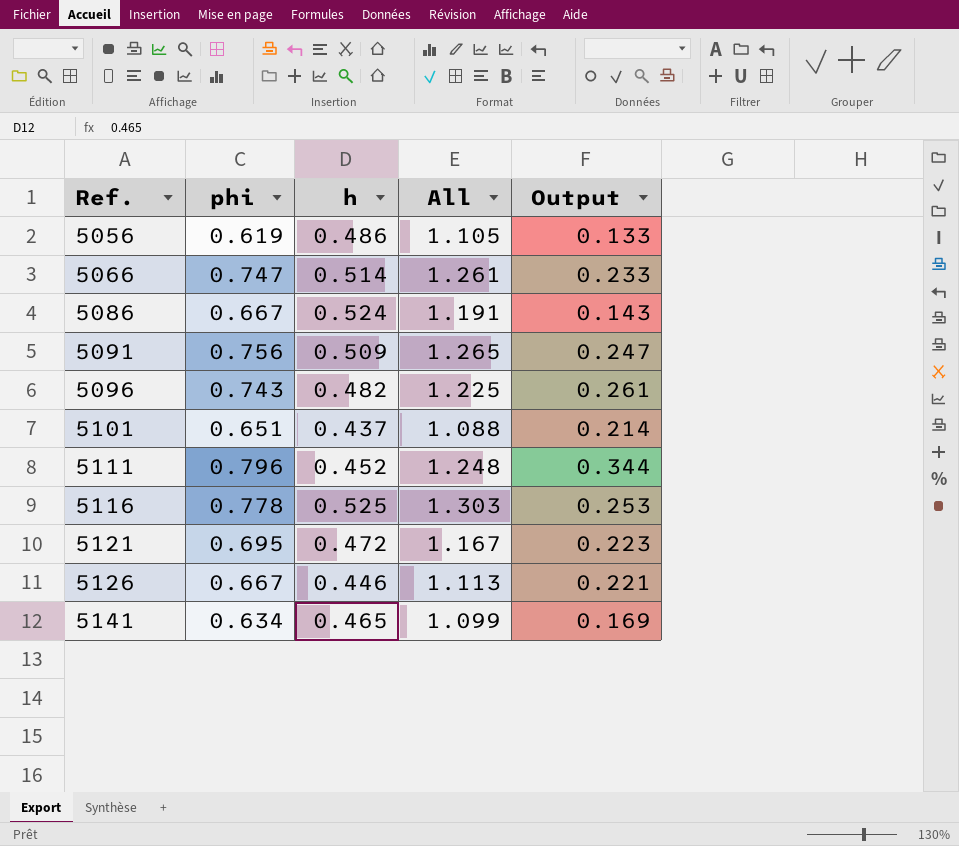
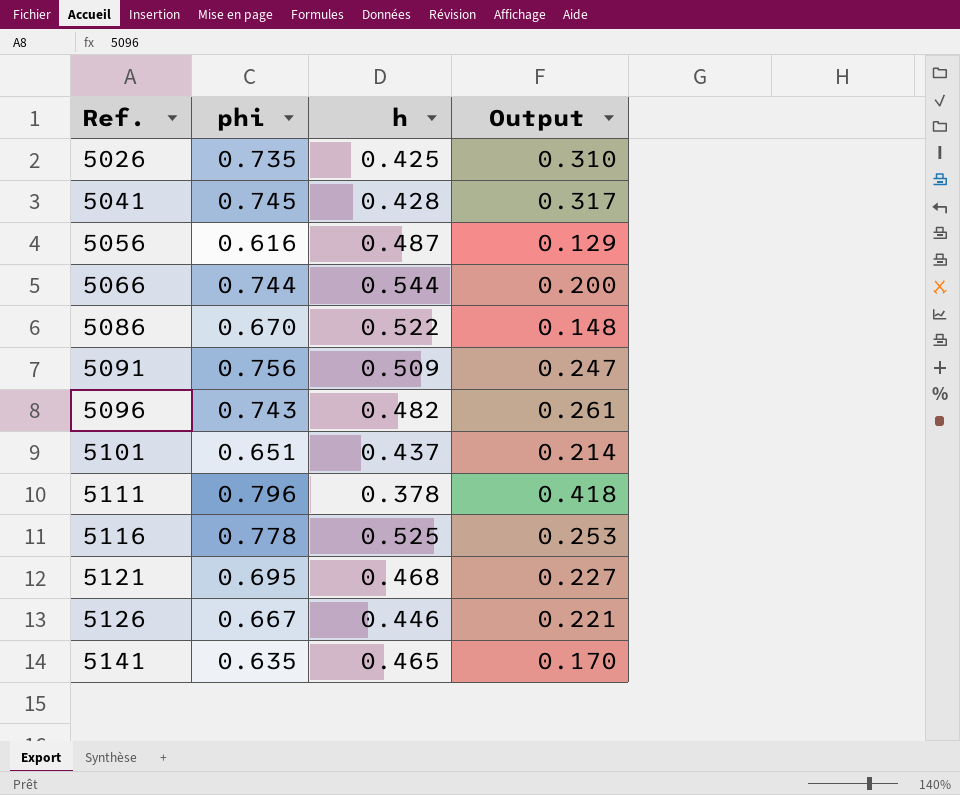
column All | formula: [phi] + [h] -> none
row 5026: none -> 0.735 | 0.425 | 0.310
row 5041: none -> 0.745 | 0.428 | 0.317
5056 | phi: 0.619 -> 0.616
5056 | h: 0.486 -> 0.487
5056 | Output: 0.133 -> 0.129
5066 | phi: 0.747 -> 0.744
5066 | h: 0.514 -> 0.544
5066 | Output: 0.233 -> 0.200
5086 | phi: 0.667 -> 0.670
5086 | h: 0.524 -> 0.522
5086 | Output: 0.143 -> 0.148
5111 | h: 0.452 -> 0.378
5111 | Output: 0.344 -> 0.418
5121 | h: 0.472 -> 0.468
5121 | Output: 0.223 -> 0.227
5141 | phi: 0.634 -> 0.635
5141 | Output: 0.169 -> 0.170

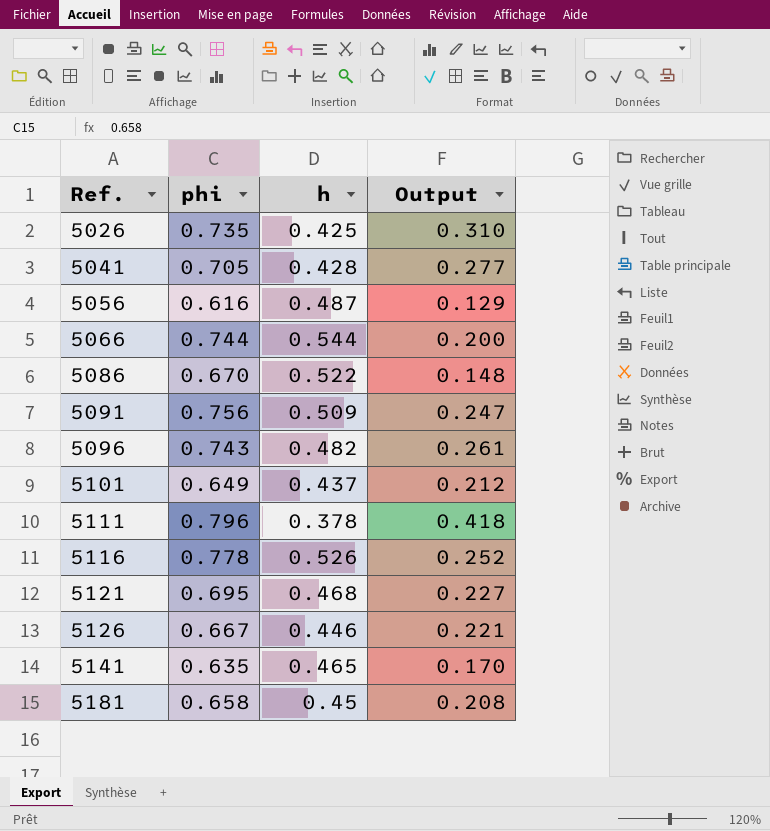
5041 | phi: 0.745 -> 0.705
5041 | Output: 0.317 -> 0.277
5101 | phi: 0.651 -> 0.649
5101 | Output: 0.214 -> 0.212
5116 | h: 0.525 -> 0.526
5116 | Output: 0.253 -> 0.252
row 5181: none -> 0.658 | 0.45 | 0.208

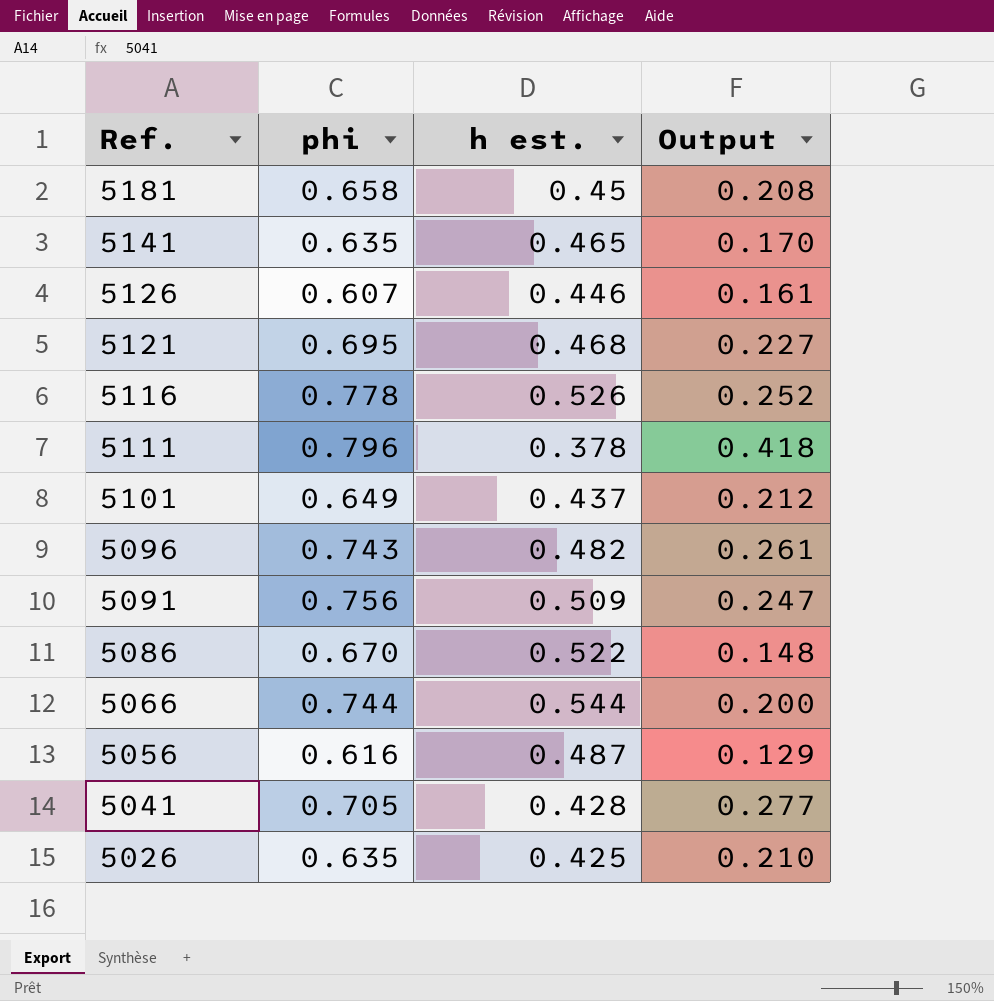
row order: Ref. ascending -> Ref. descending
column name: h -> h est.
5126 | phi: 0.667 -> 0.607
5126 | Output: 0.221 -> 0.161
5026 | phi: 0.735 -> 0.635
5026 | Output: 0.310 -> 0.210

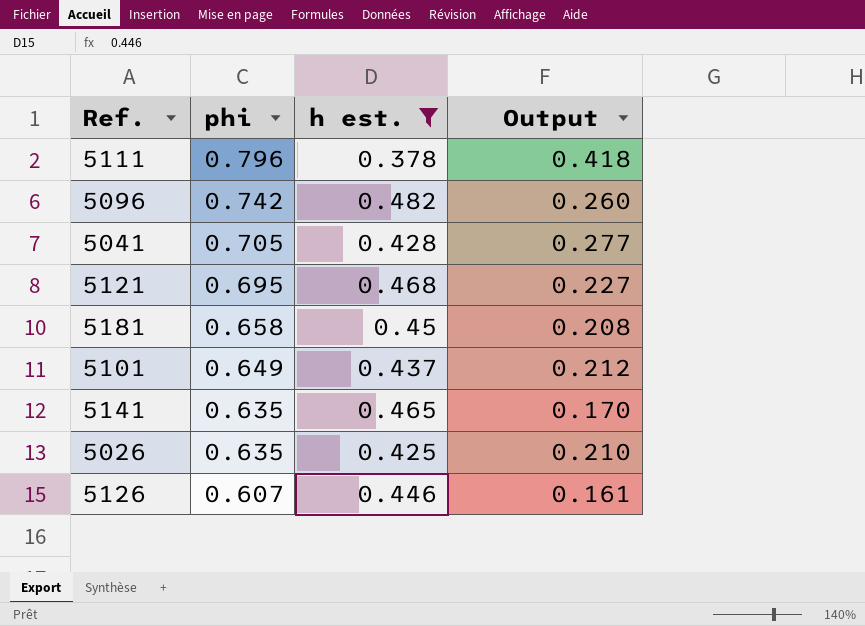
filter: none -> h est. <= 0.482
row order: Ref. descending -> phi descending
5096 | phi: 0.743 -> 0.742
5096 | Output: 0.261 -> 0.260

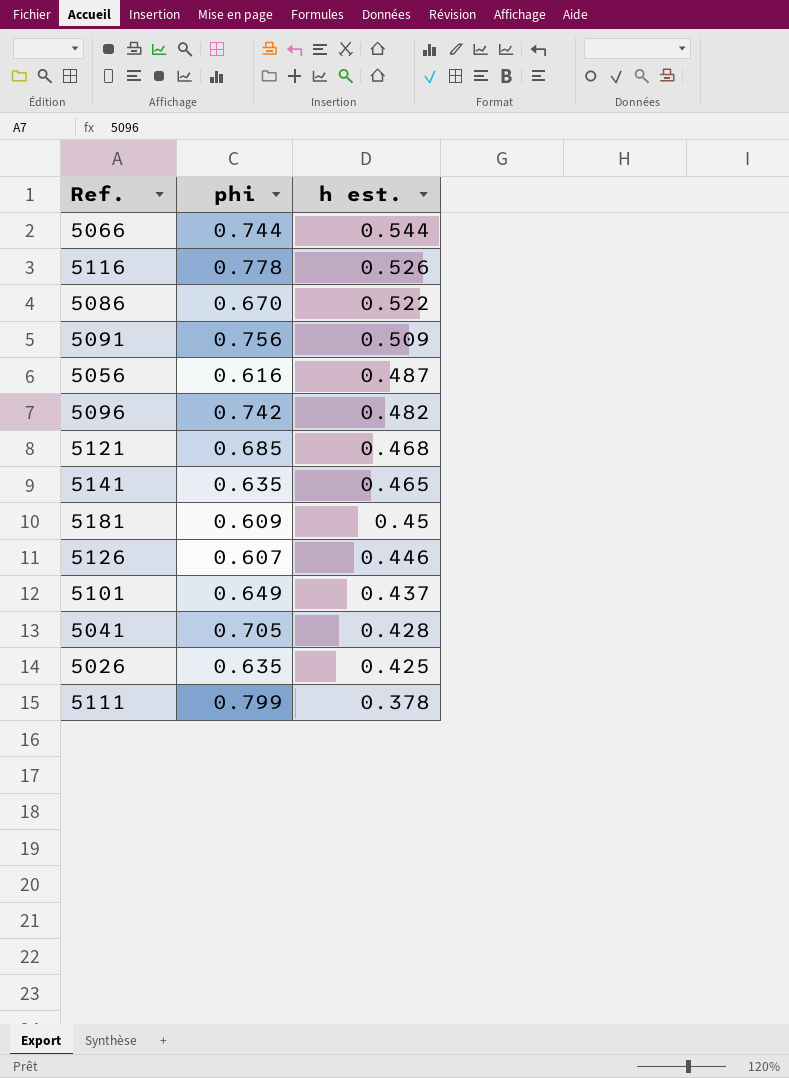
filter: h est. <= 0.482 -> none
row order: phi descending -> h est. descending
column Output | formula: [phi] - [h est.] -> none
5121 | phi: 0.695 -> 0.685
5181 | phi: 0.658 -> 0.609
5111 | phi: 0.796 -> 0.799

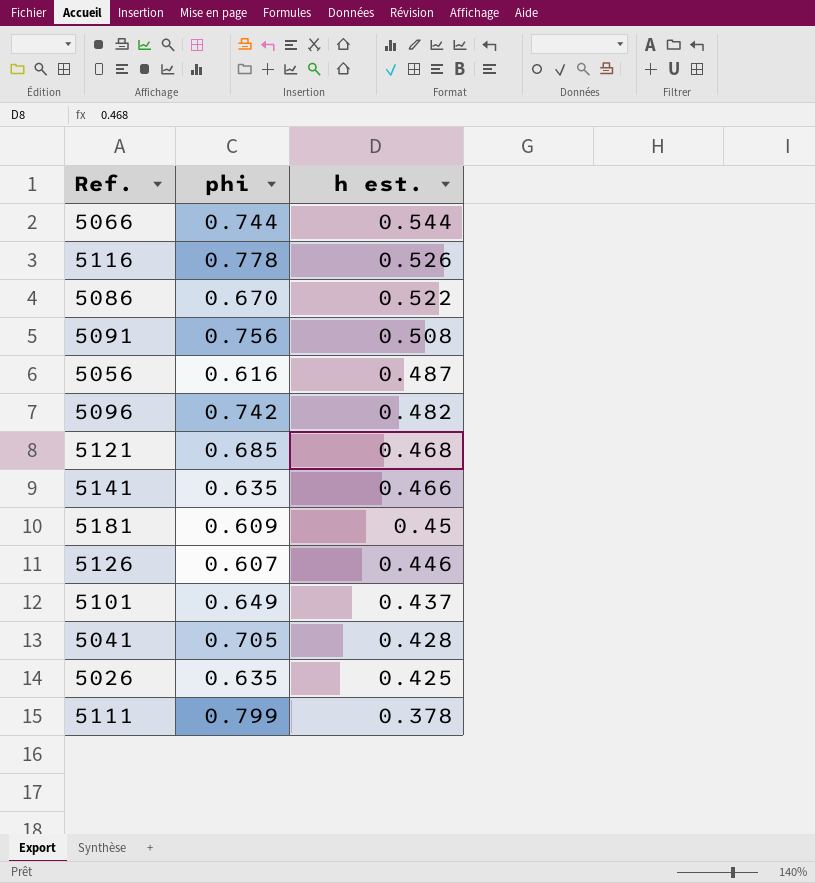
5091 | h est.: 0.509 -> 0.508
5141 | h est.: 0.465 -> 0.466

